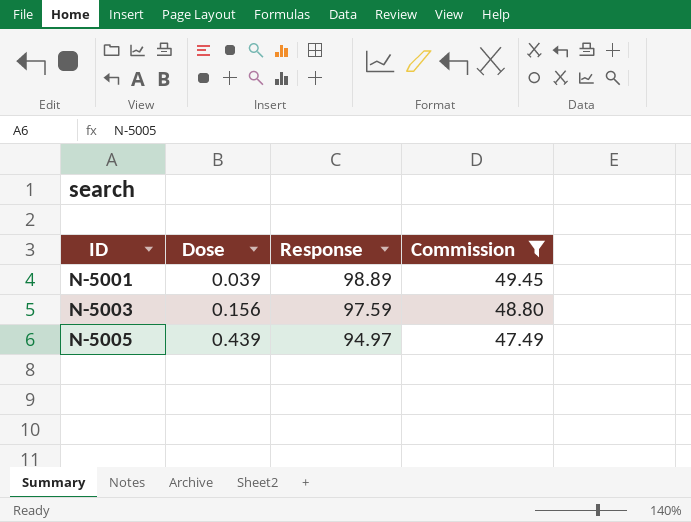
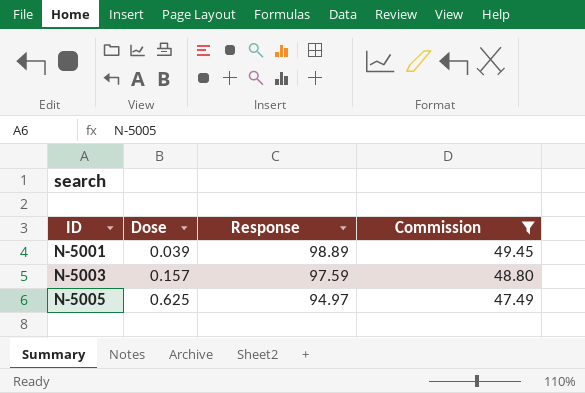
N-5003 | Dose: 0.156 -> 0.157
N-5005 | Dose: 0.439 -> 0.625

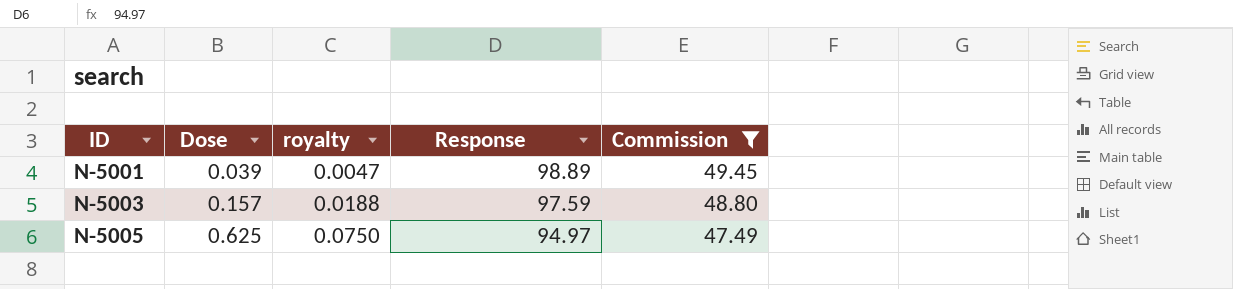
column royalty | formula: none -> [Dose] * 0.12

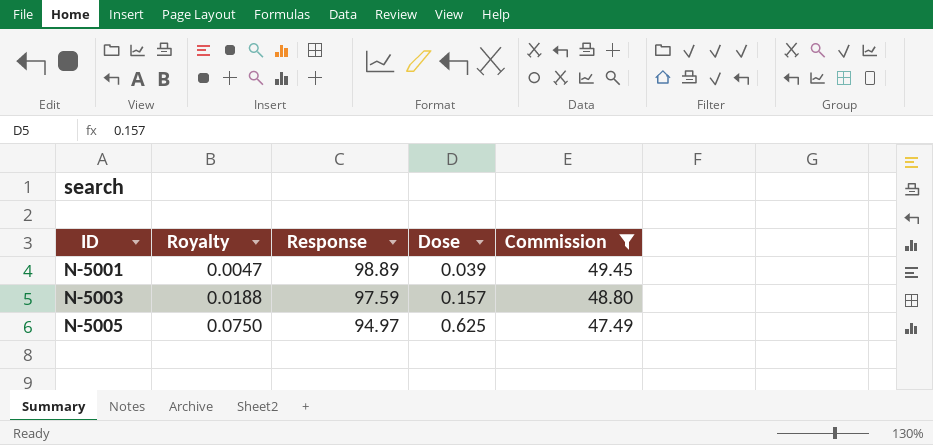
column name: royalty -> Royalty
column Dose | position: 2 -> 4

